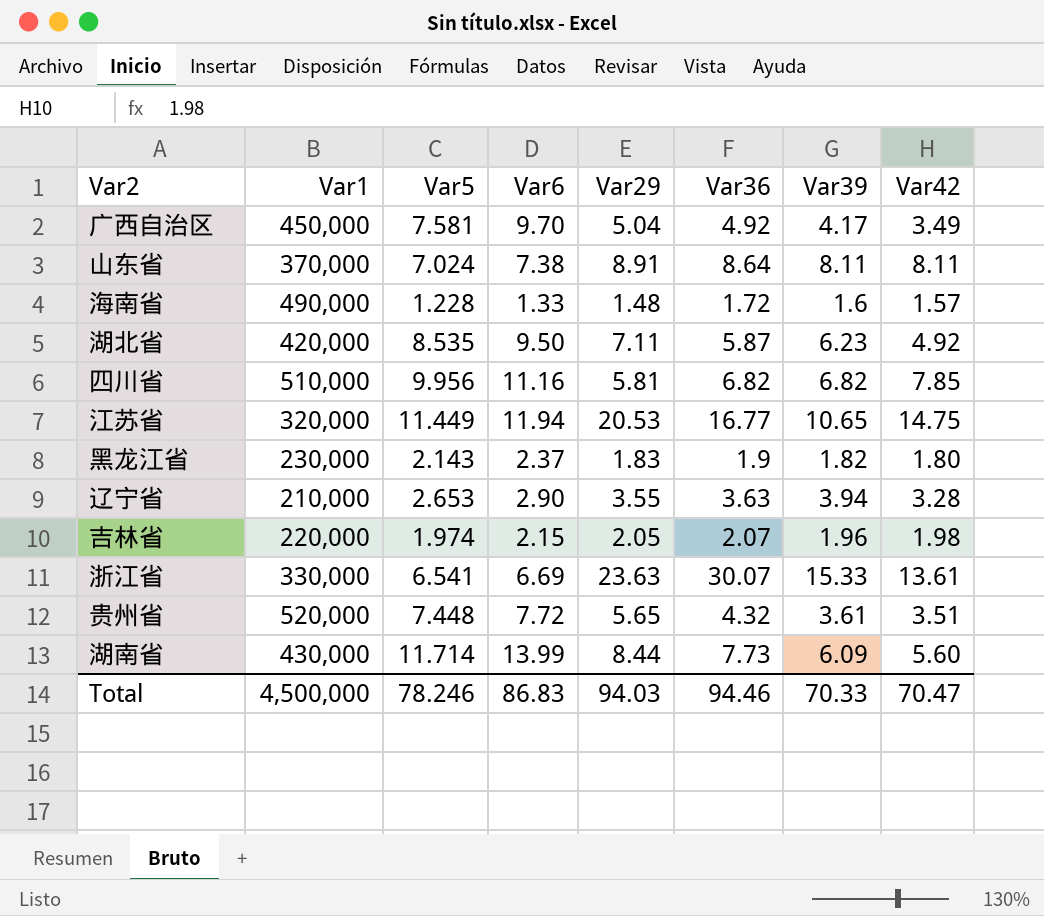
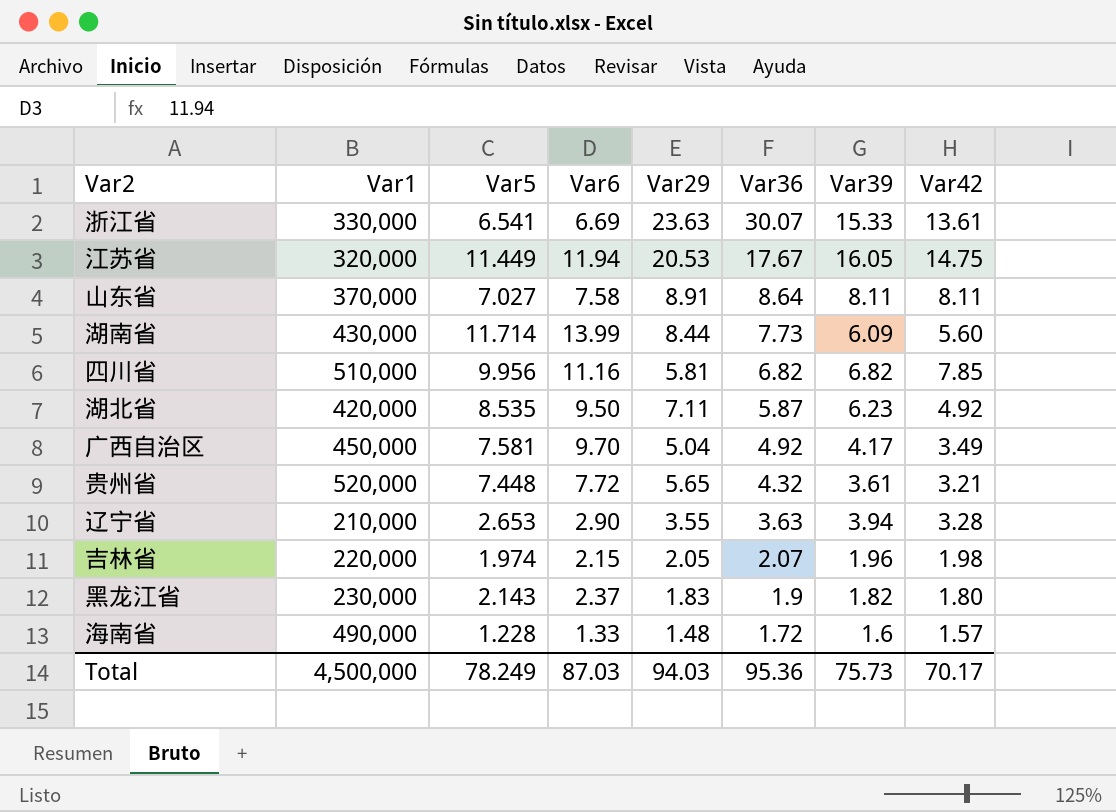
row order: none -> Var36 descending
江苏省 | Var36: 16.77 -> 17.67
江苏省 | Var39: 10.65 -> 16.05
山东省 | Var5: 7.024 -> 7.027
山东省 | Var6: 7.38 -> 7.58
贵州省 | Var42: 3.51 -> 3.21
Total | Var5: 78.246 -> 78.249
Total | Var6: 86.83 -> 87.03
Total | Var36: 94.46 -> 95.36
Total | Var39: 70.33 -> 75.73
Total | Var42: 70.47 -> 70.17

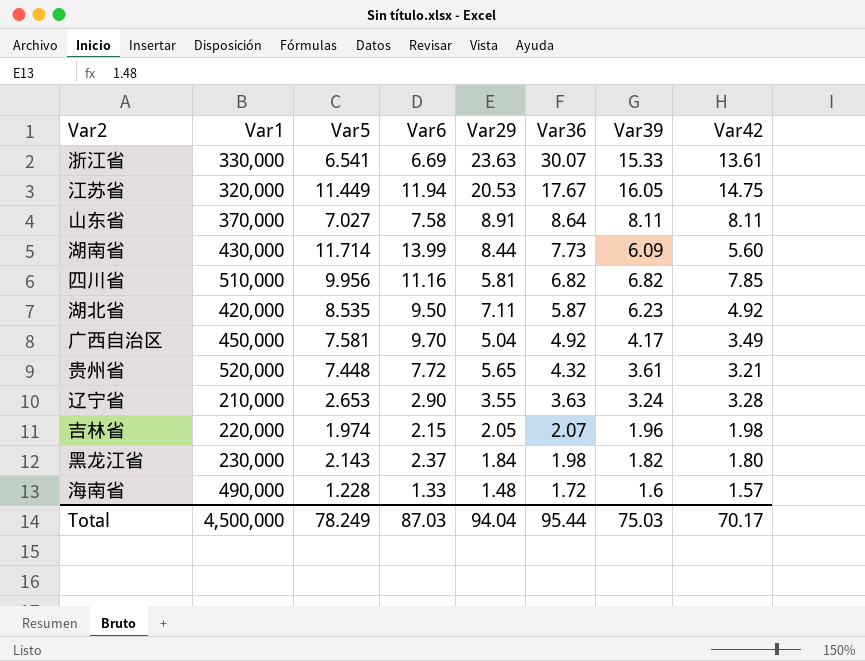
辽宁省 | Var39: 3.94 -> 3.24
黑龙江省 | Var29: 1.83 -> 1.84
黑龙江省 | Var36: 1.9 -> 1.98
Total | Var29: 94.03 -> 94.04
Total | Var36: 95.36 -> 95.44
Total | Var39: 75.73 -> 75.03

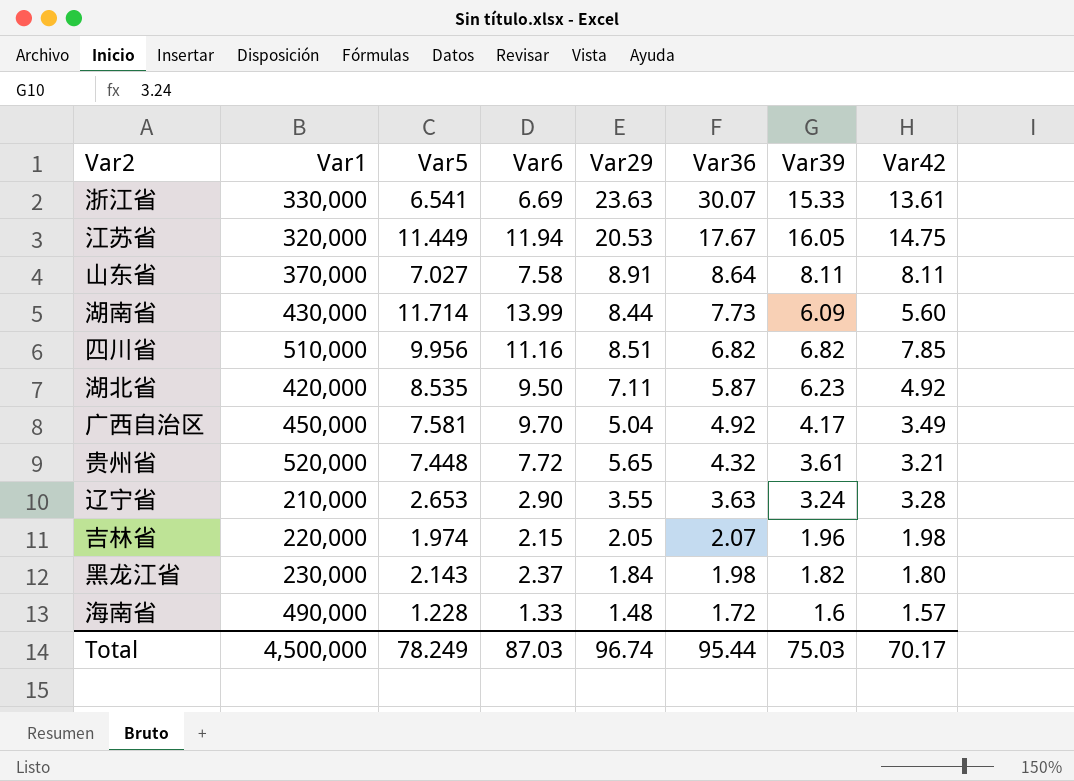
四川省 | Var29: 5.81 -> 8.51
Total | Var29: 94.04 -> 96.74

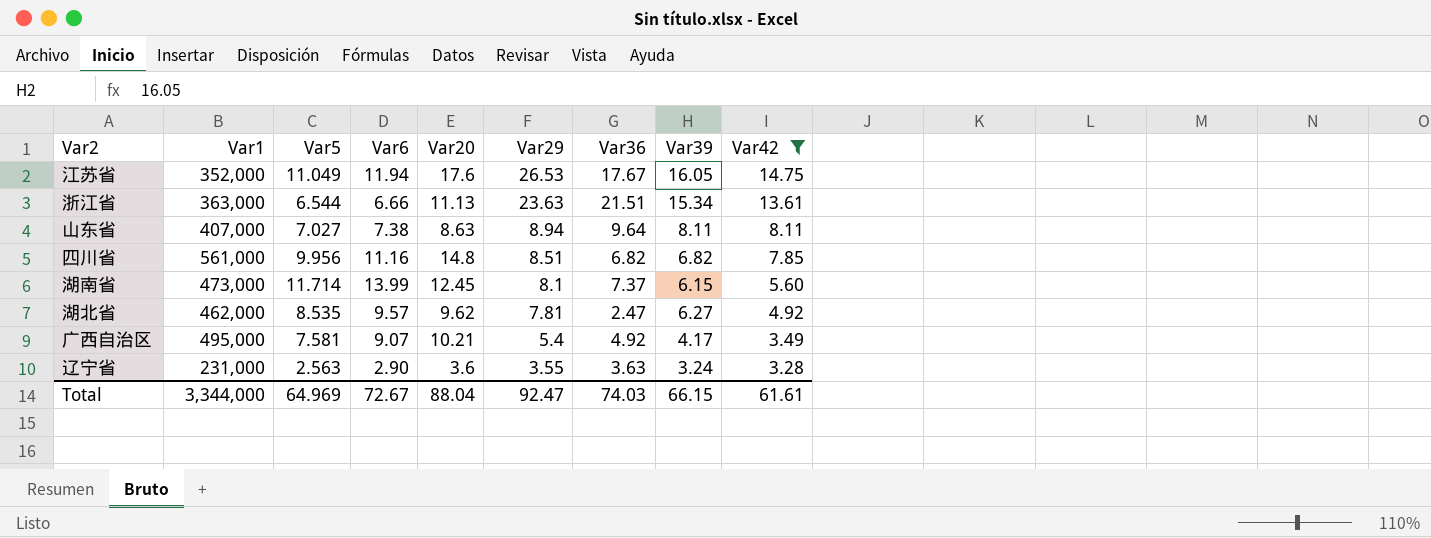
filter: none -> Var42 >= 3.28
row order: Var36 descending -> Var29 descending
column Var20 | position: none -> 5
江苏省 | Var1: 320,000 -> 352,000
江苏省 | Var5: 11.449 -> 11.049
江苏省 | Var29: 20.53 -> 26.53
浙江省 | Var1: 330,000 -> 363,000
浙江省 | Var5: 6.541 -> 6.544
浙江省 | Var6: 6.69 -> 6.66
浙江省 | Var36: 30.07 -> 21.51
浙江省 | Var39: 15.33 -> 15.34
山东省 | Var1: 370,000 -> 407,000
山东省 | Var6: 7.58 -> 7.38
山东省 | Var29: 8.91 -> 8.94
山东省 | Var36: 8.64 -> 9.64
四川省 | Var1: 510,000 -> 561,000
湖南省 | Var1: 430,000 -> 473,000
湖南省 | Var29: 8.44 -> 8.1
湖南省 | Var36: 7.73 -> 7.37
湖南省 | Var39: 6.09 -> 6.15
湖北省 | Var1: 420,000 -> 462,000
湖北省 | Var6: 9.50 -> 9.57
湖北省 | Var29: 7.11 -> 7.81
湖北省 | Var36: 5.87 -> 2.47
湖北省 | Var39: 6.23 -> 6.27
广西自治区 | Var1: 450,000 -> 495,000
广西自治区 | Var6: 9.70 -> 9.07
广西自治区 | Var29: 5.04 -> 5.4
辽宁省 | Var1: 210,000 -> 231,000
辽宁省 | Var5: 2.653 -> 2.563
Total | Var1: 4,500,000 -> 3,344,000
Total | Var5: 78.249 -> 64.969
Total | Var6: 87.03 -> 72.67
Total | Var29: 96.74 -> 92.47
Total | Var36: 95.44 -> 74.03
Total | Var39: 75.03 -> 66.15
Total | Var42: 70.17 -> 61.61

